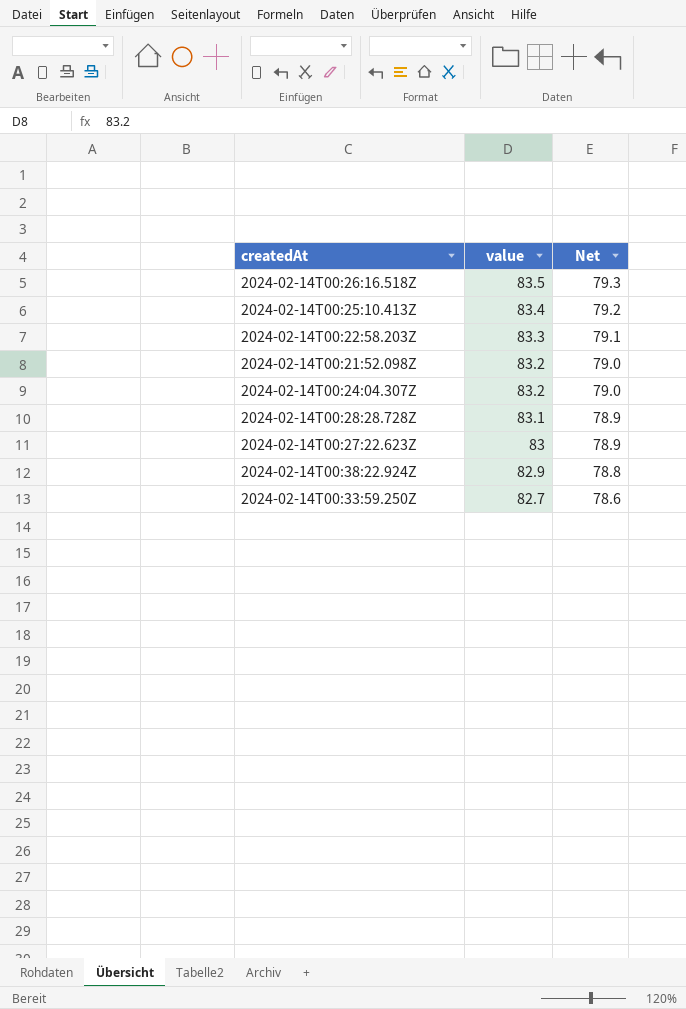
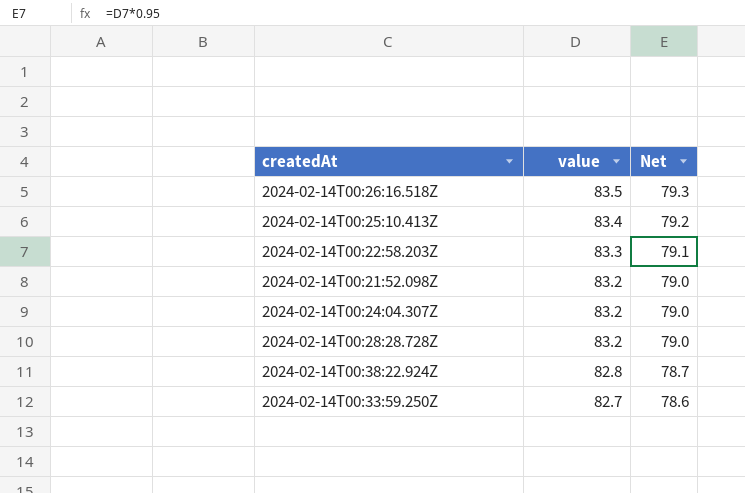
row 2024-02-14T00:27:22.623Z: 83 | 78.9 -> none
2024-02-14T00:28:28.728Z | value: 83.1 -> 83.2
2024-02-14T00:28:28.728Z | Net: 78.9 -> 79.0
2024-02-14T00:38:22.924Z | value: 82.9 -> 82.8
2024-02-14T00:38:22.924Z | Net: 78.8 -> 78.7

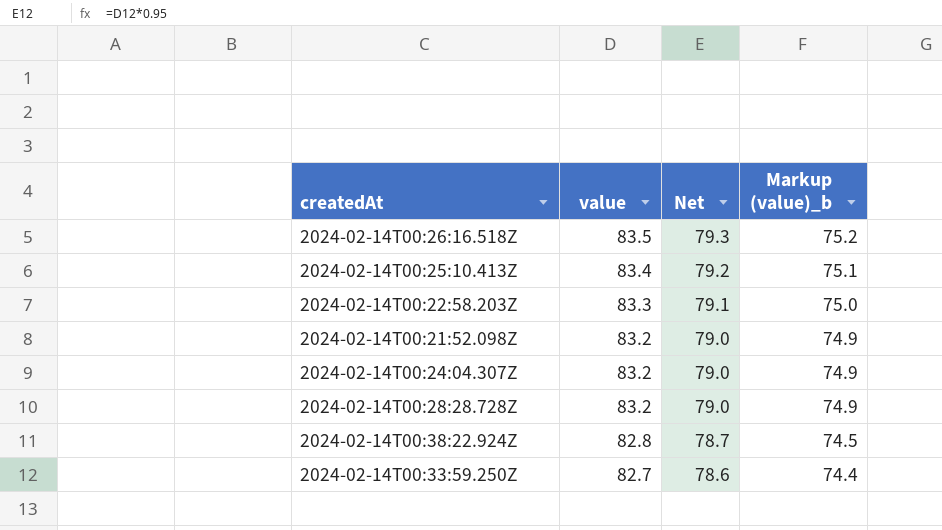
column Markup (value)_b | formula: none -> [value] * 0.9

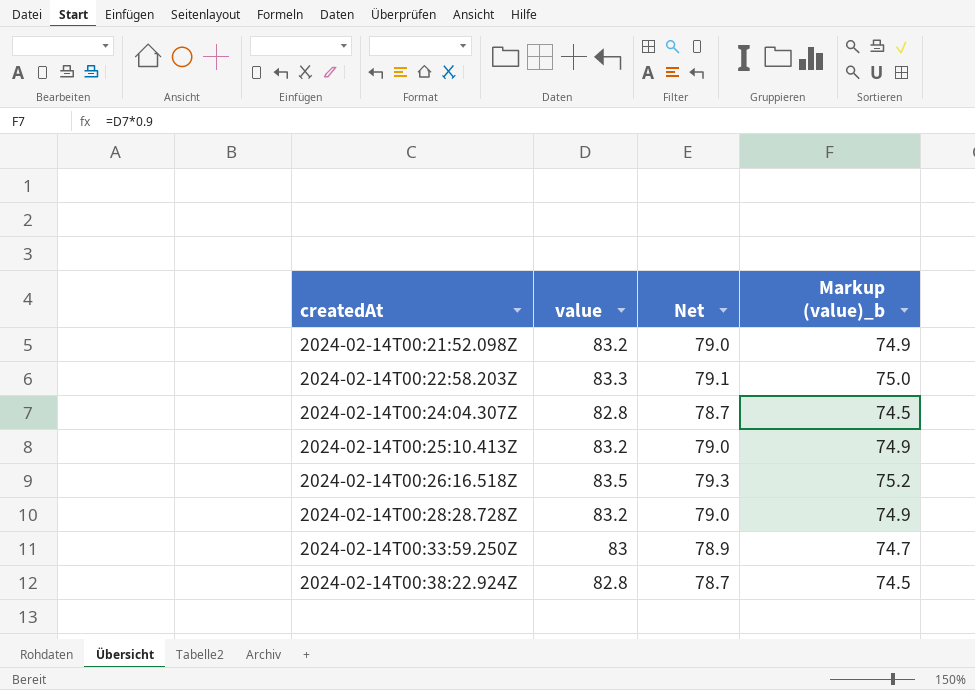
row order: value descending -> createdAt ascending
2024-02-14T00:24:04.307Z | value: 83.2 -> 82.8
2024-02-14T00:24:04.307Z | Net: 79.0 -> 78.7
2024-02-14T00:24:04.307Z | Markup (value)_b: 74.9 -> 74.5
2024-02-14T00:25:10.413Z | value: 83.4 -> 83.2
2024-02-14T00:25:10.413Z | Net: 79.2 -> 79.0
2024-02-14T00:25:10.413Z | Markup (value)_b: 75.1 -> 74.9
2024-02-14T00:33:59.250Z | value: 82.7 -> 83
2024-02-14T00:33:59.250Z | Net: 78.6 -> 78.9
2024-02-14T00:33:59.250Z | Markup (value)_b: 74.4 -> 74.7

